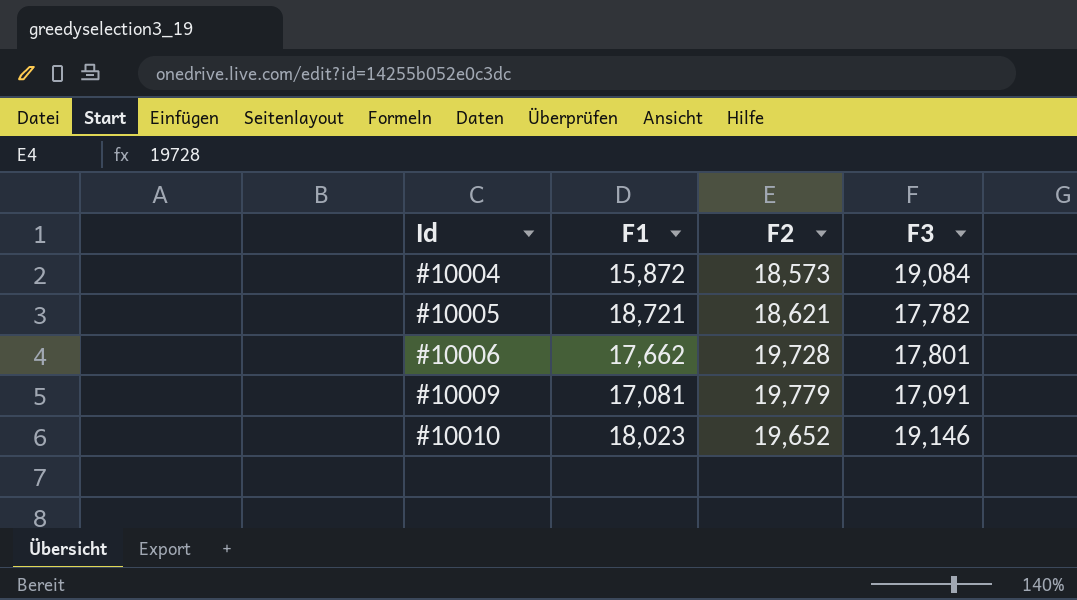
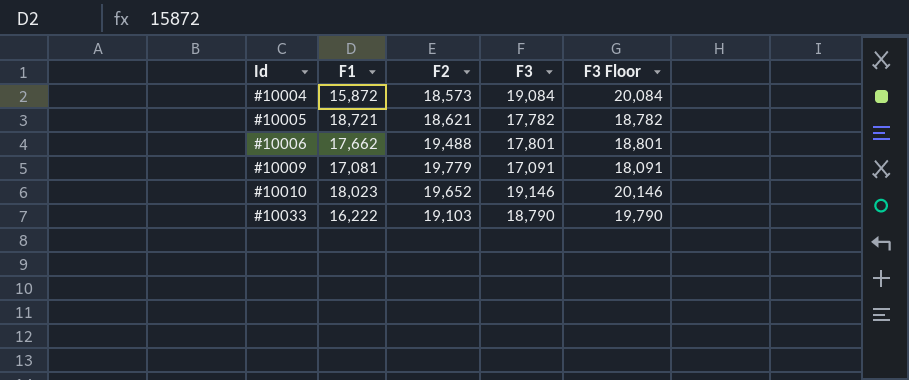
column F3 Floor | formula: none -> [F3] + 1000
#10006 | F2: 19,728 -> 19,488
row #10033: none -> 16,222 | 19,103 | 18,790 | 19,790

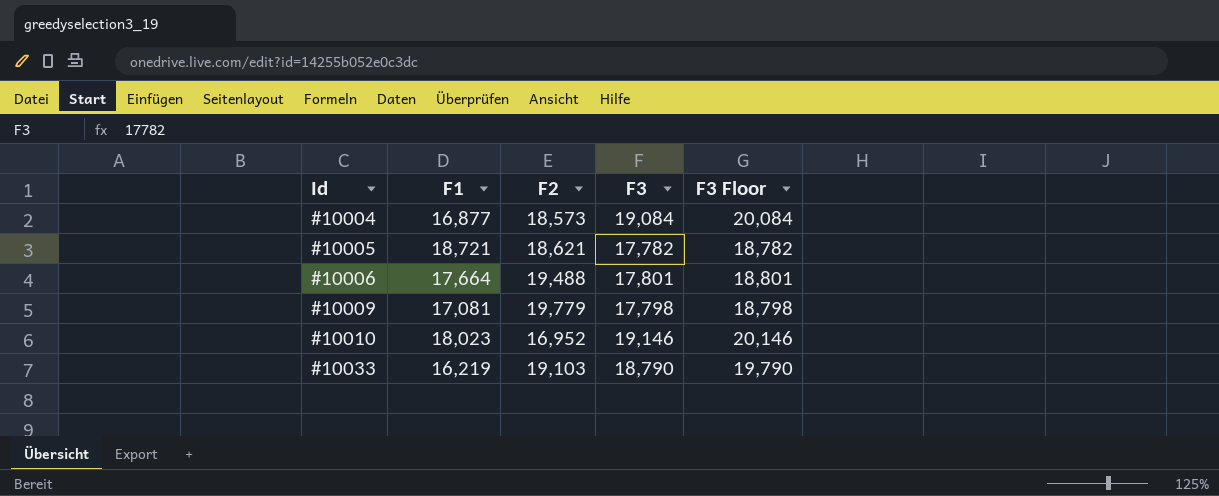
#10004 | F1: 15,872 -> 16,877
#10006 | F1: 17,662 -> 17,664
#10009 | F3: 17,091 -> 17,798
#10009 | F3 Floor: 18,091 -> 18,798
#10010 | F2: 19,652 -> 16,952
#10033 | F1: 16,222 -> 16,219

